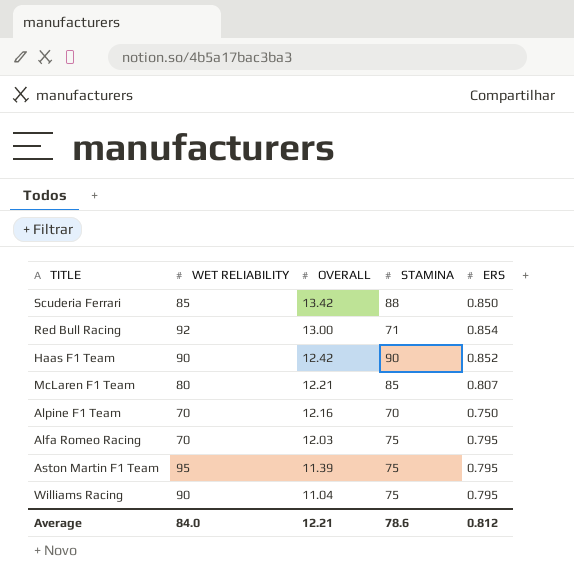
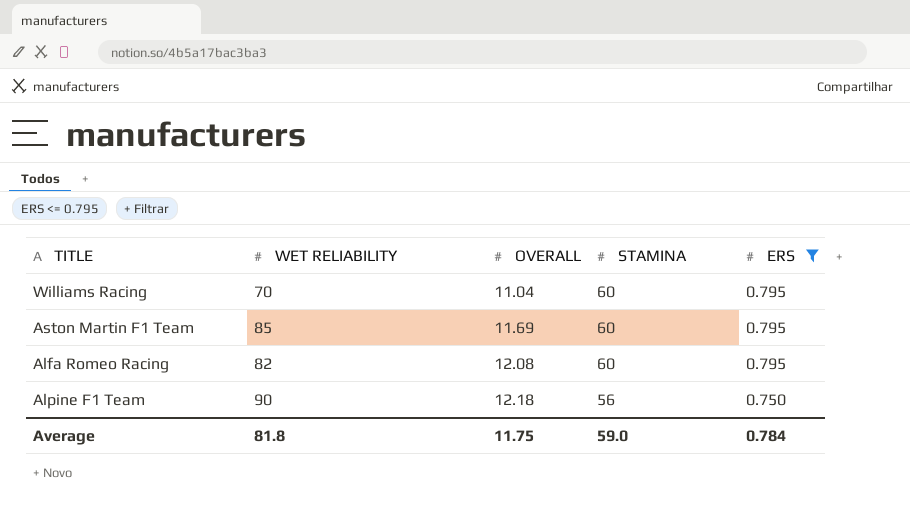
filter: none -> ERS <= 0.795
row order: OVERALL descending -> OVERALL ascending
Williams Racing | WET RELIABILITY: 90 -> 70
Williams Racing | STAMINA: 75 -> 60
Aston Martin F1 Team | WET RELIABILITY: 95 -> 85
Aston Martin F1 Team | OVERALL: 11.39 -> 11.69
Aston Martin F1 Team | STAMINA: 75 -> 60
Alfa Romeo Racing | WET RELIABILITY: 70 -> 82
Alfa Romeo Racing | OVERALL: 12.03 -> 12.08
Alfa Romeo Racing | STAMINA: 75 -> 60
Alpine F1 Team | WET RELIABILITY: 70 -> 90
Alpine F1 Team | OVERALL: 12.16 -> 12.18
Alpine F1 Team | STAMINA: 70 -> 56
Average | WET RELIABILITY: 84.0 -> 81.8
Average | OVERALL: 12.21 -> 11.75
Average | STAMINA: 78.6 -> 59.0
Average | ERS: 0.812 -> 0.784

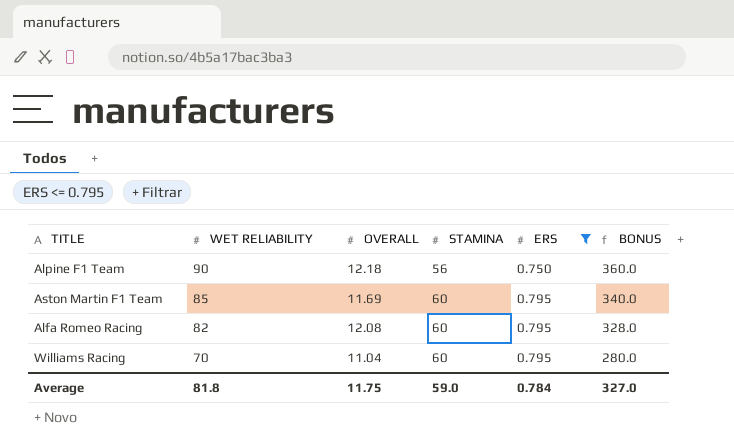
row order: OVERALL ascending -> WET RELIABILITY descending
column BONUS | formula: none -> [WET RELIABILITY] * 4

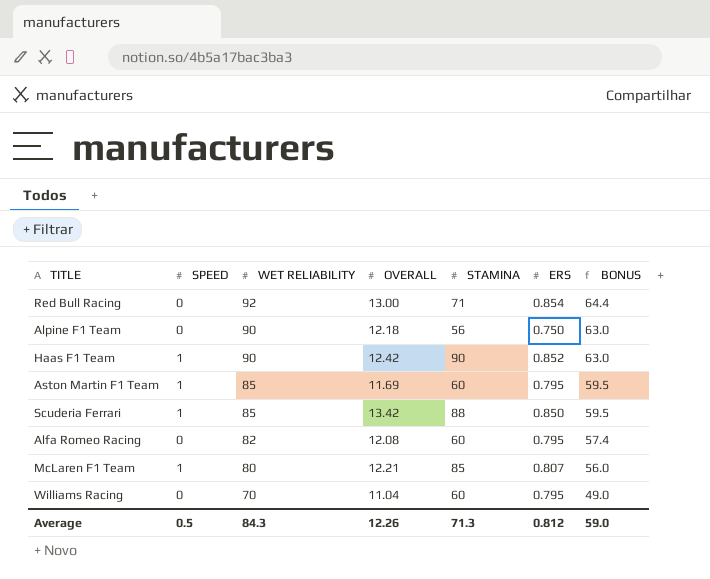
filter: ERS <= 0.795 -> none
column SPEED | position: none -> 2
column BONUS | formula: [WET RELIABILITY] * 4 -> [WET RELIABILITY] * 0.7
Average | WET RELIABILITY: 81.8 -> 84.3
Average | OVERALL: 11.75 -> 12.26
Average | STAMINA: 59.0 -> 71.3
Average | ERS: 0.784 -> 0.812
Average | BONUS: 327.0 -> 59.0

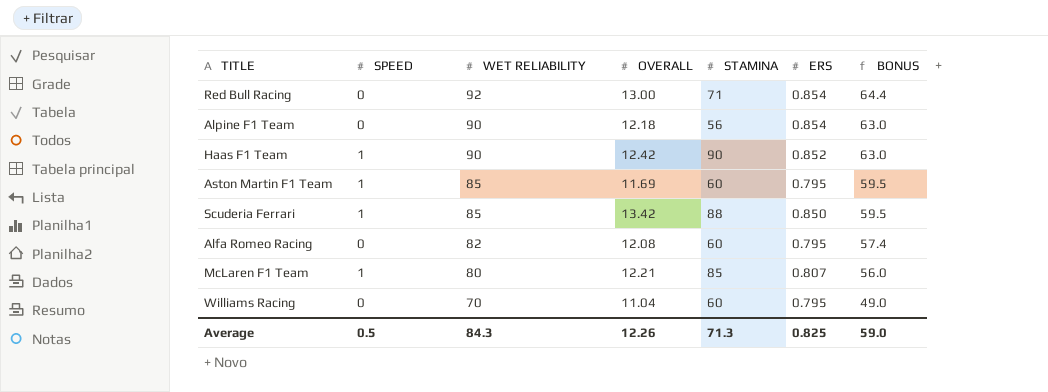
Alpine F1 Team | ERS: 0.750 -> 0.854
Average | ERS: 0.812 -> 0.825

